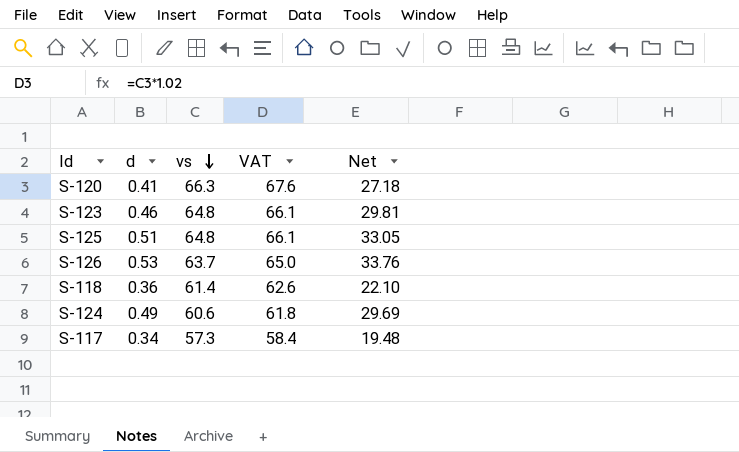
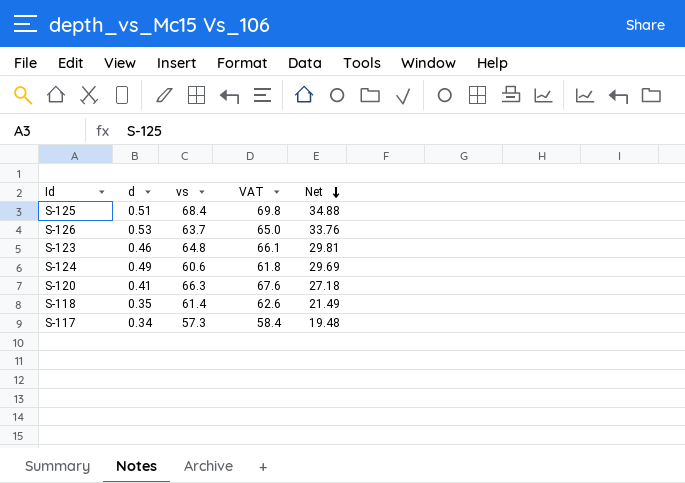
row order: vs descending -> Net descending
S-125 | vs: 64.8 -> 68.4
S-125 | VAT: 66.1 -> 69.8
S-125 | Net: 33.05 -> 34.88
S-118 | d: 0.36 -> 0.35
S-118 | Net: 22.10 -> 21.49

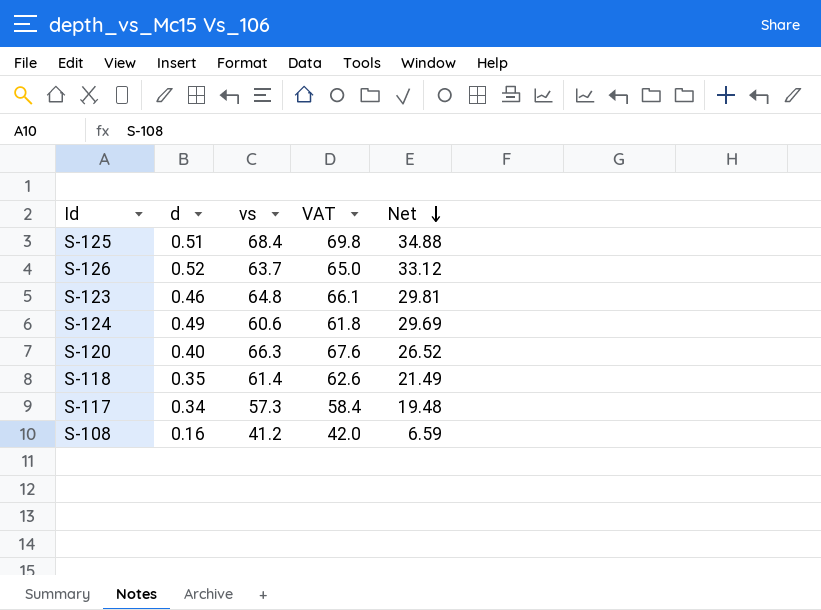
S-126 | d: 0.53 -> 0.52
S-126 | Net: 33.76 -> 33.12
S-120 | d: 0.41 -> 0.40
S-120 | Net: 27.18 -> 26.52
row S-108: none -> 0.16 | 41.2 | 42.0 | 6.59

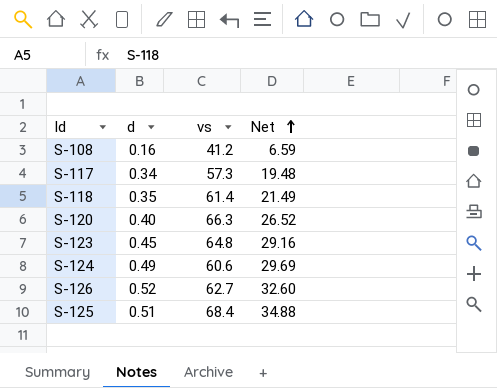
row order: Net descending -> Net ascending
column VAT | formula: [vs] * 1.02 -> none
S-123 | d: 0.46 -> 0.45
S-123 | Net: 29.81 -> 29.16
S-126 | vs: 63.7 -> 62.7
S-126 | Net: 33.12 -> 32.60

